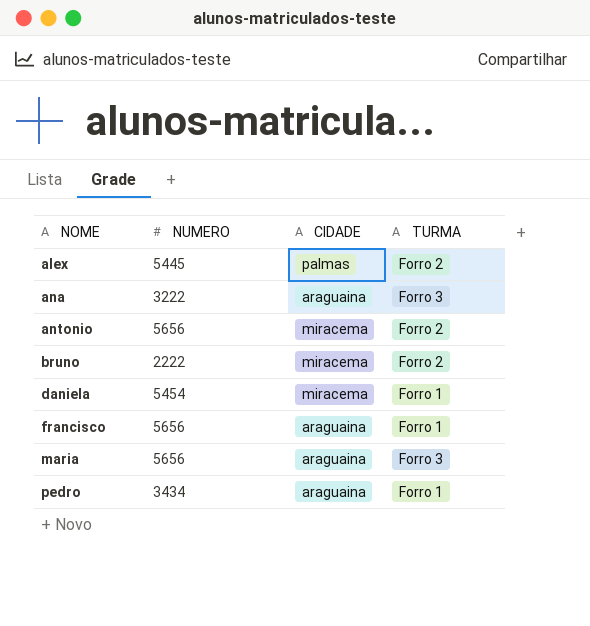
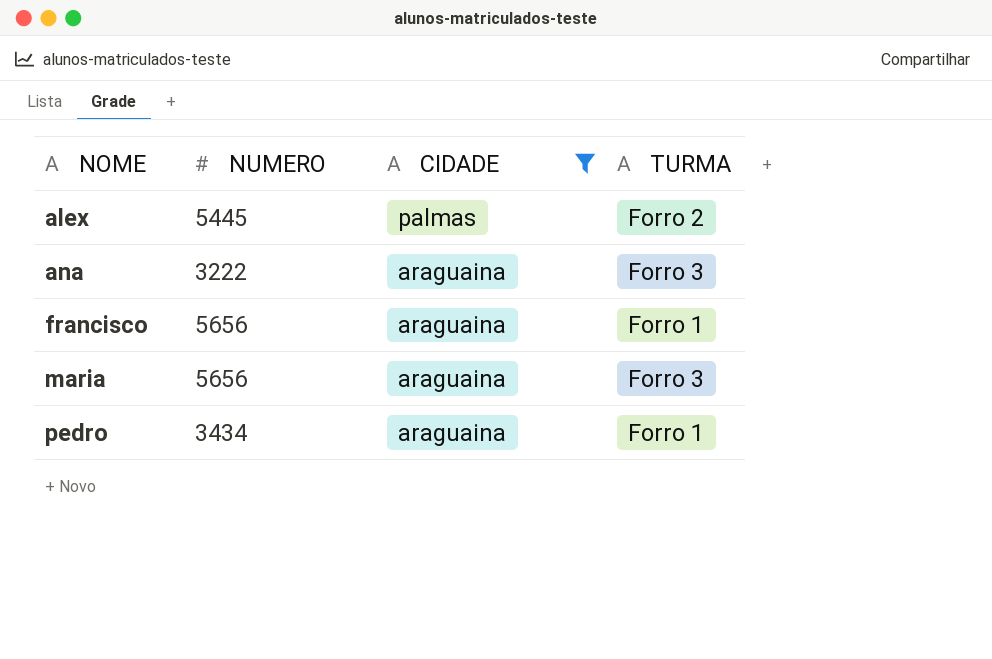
filter: none -> CIDADE != miracema

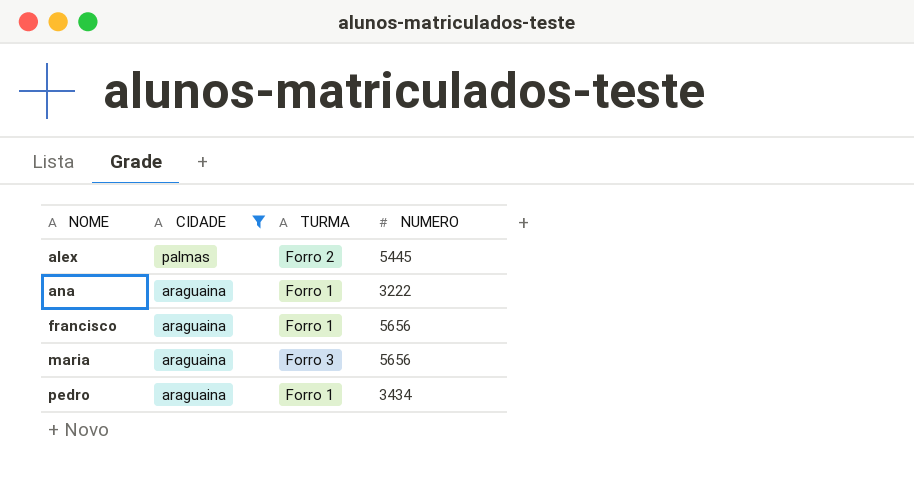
column NUMERO | position: 2 -> 4
ana | TURMA: Forro 3 -> Forro 1

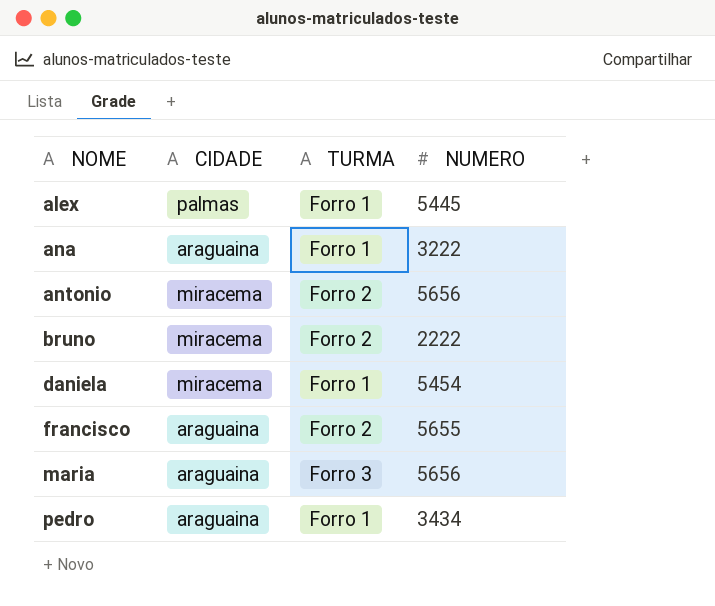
filter: CIDADE != miracema -> none
alex | TURMA: Forro 2 -> Forro 1
francisco | TURMA: Forro 1 -> Forro 2
francisco | NUMERO: 5656 -> 5655

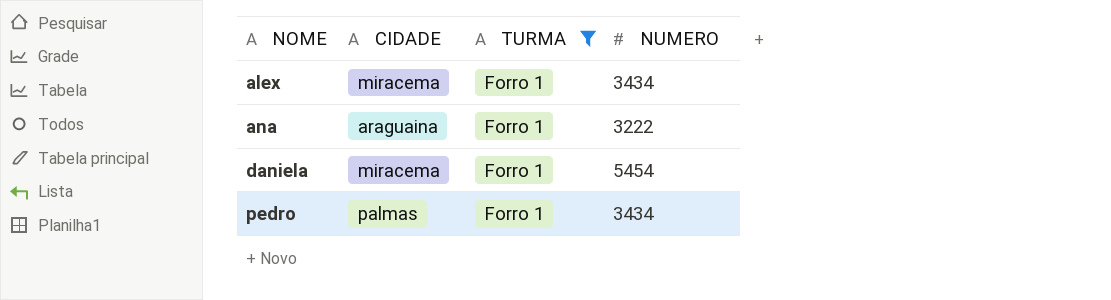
filter: none -> TURMA = Forro 1
alex | CIDADE: palmas -> miracema
alex | NUMERO: 5445 -> 3434
pedro | CIDADE: araguaina -> palmas

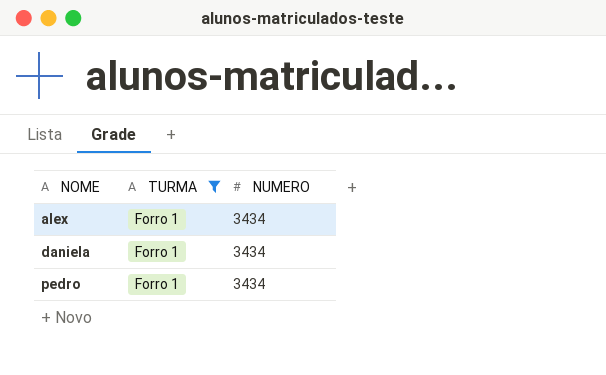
column CIDADE | position: 2 -> none
row ana: araguaina | Forro 1 | 3222 -> none
daniela | NUMERO: 5454 -> 3434

